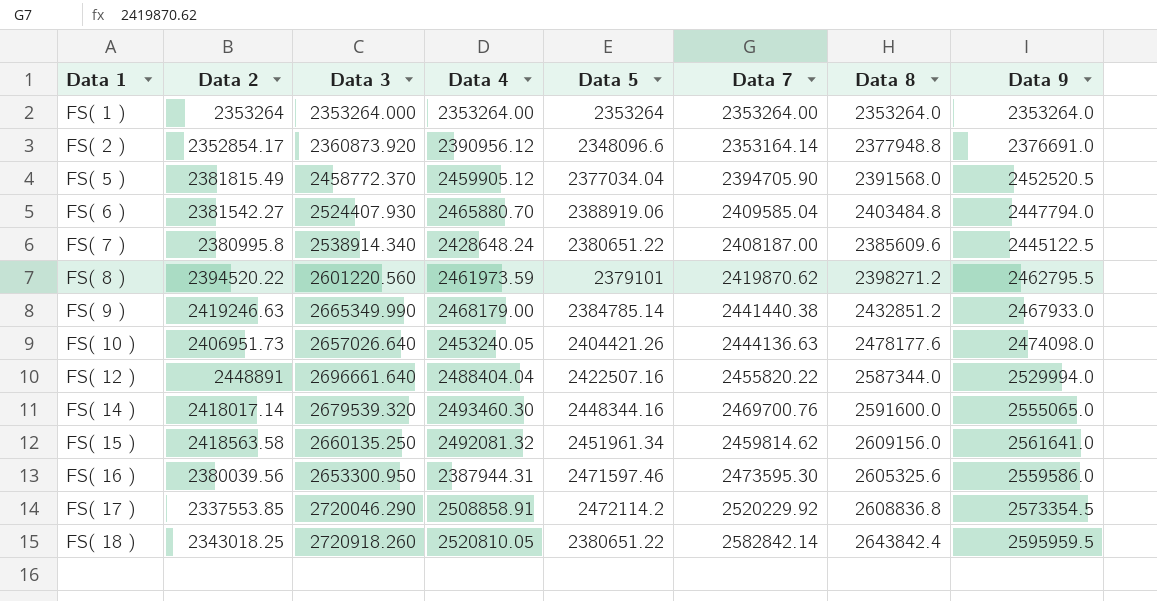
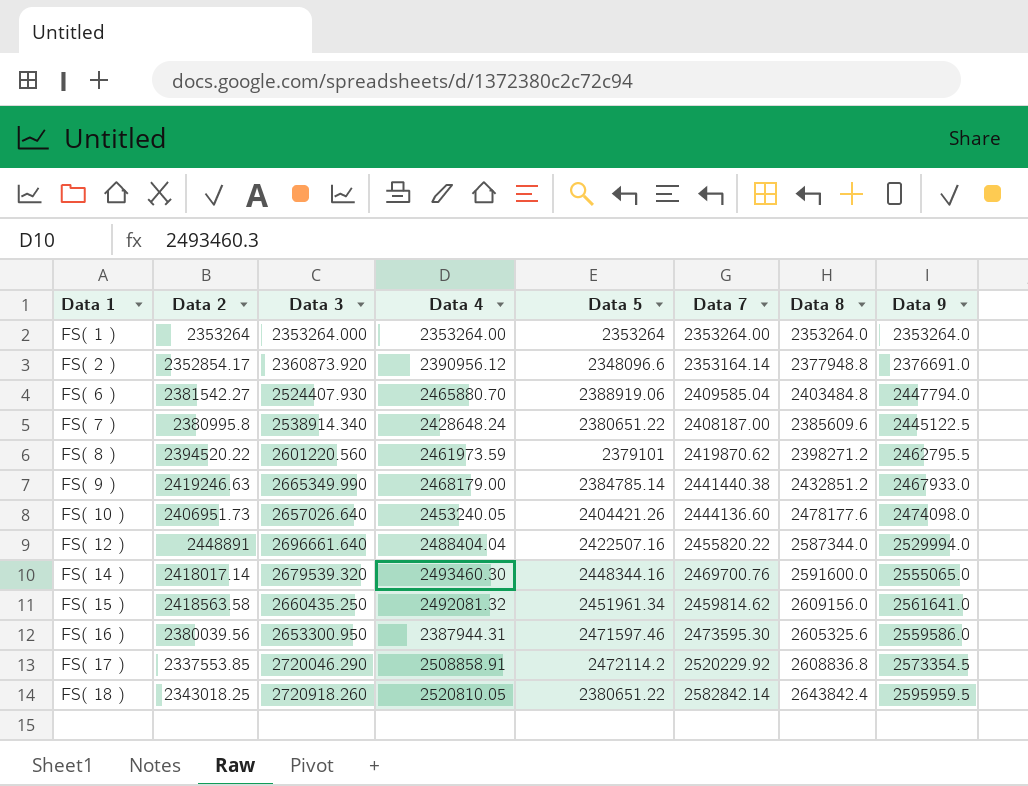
row FS( 5 ): 2381815.49 | 2458772.370 | 2459905.12 | 2377034.04 | 2394705.90 | 2391568.0 | 2452520.5 -> none
FS( 10 ) | Data 7: 2444136.63 -> 2444136.60
FS( 15 ) | Data 3: 2660135.250 -> 2660435.250

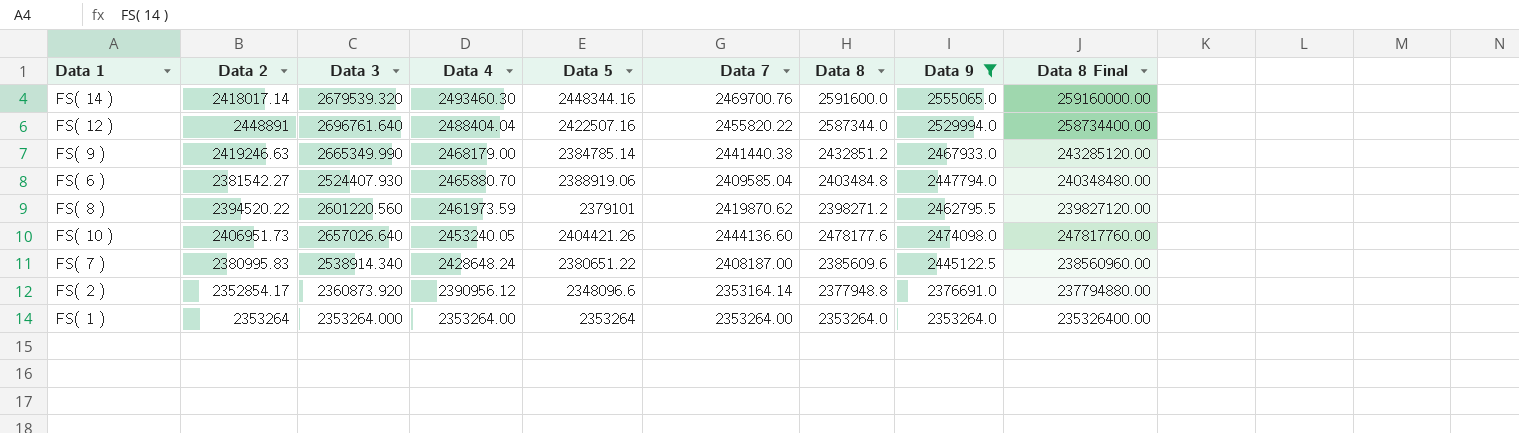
filter: none -> Data 9 <= 2555065.0
row order: Data 1 ascending -> Data 4 descending
column Data 8 Final | formula: none -> [Data 8] * 100
FS( 12 ) | Data 3: 2696661.640 -> 2696761.640
FS( 7 ) | Data 2: 2380995.8 -> 2380995.83

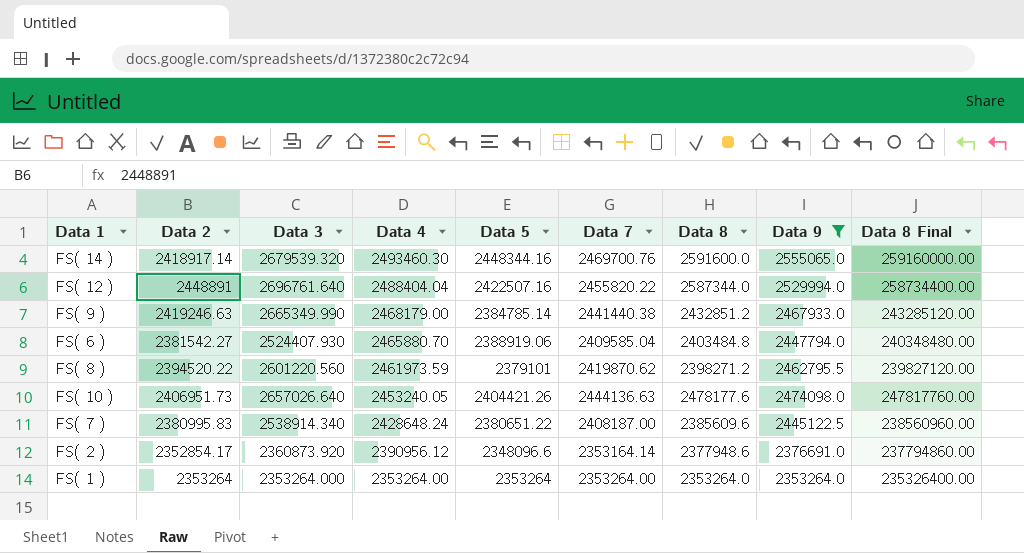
FS( 14 ) | Data 2: 2418017.14 -> 2418917.14
FS( 10 ) | Data 7: 2444136.60 -> 2444136.63
FS( 2 ) | Data 8: 2377948.8 -> 2377948.6
FS( 2 ) | Data 8 Final: 237794880.00 -> 237794860.00

